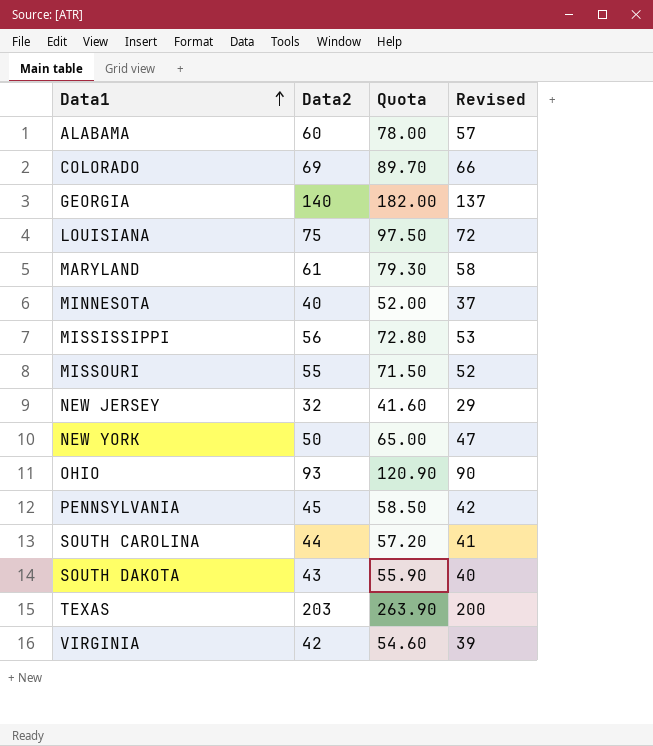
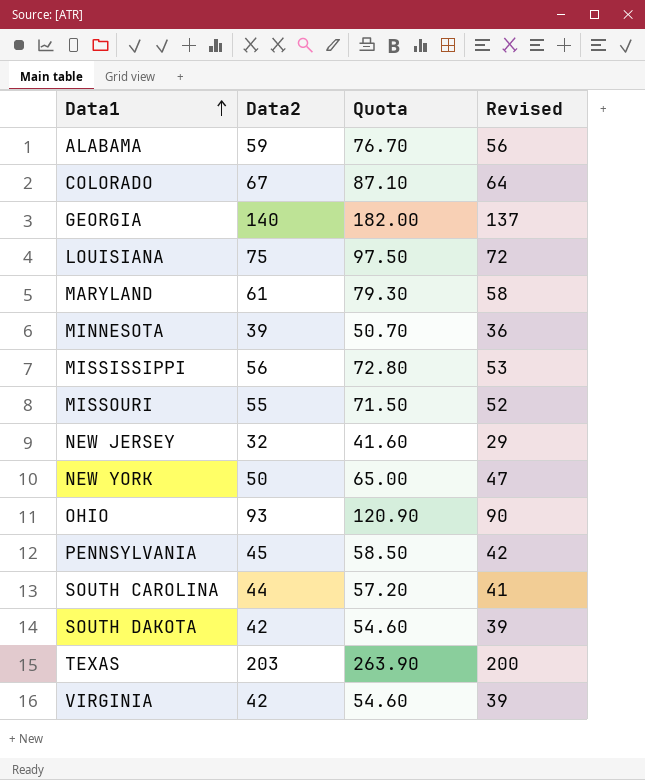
ALABAMA | Data2: 60 -> 59
ALABAMA | Quota: 78.00 -> 76.70
ALABAMA | Revised: 57 -> 56
COLORADO | Data2: 69 -> 67
COLORADO | Quota: 89.70 -> 87.10
COLORADO | Revised: 66 -> 64
MINNESOTA | Data2: 40 -> 39
MINNESOTA | Quota: 52.00 -> 50.70
MINNESOTA | Revised: 37 -> 36
SOUTH DAKOTA | Data2: 43 -> 42
SOUTH DAKOTA | Quota: 55.90 -> 54.60
SOUTH DAKOTA | Revised: 40 -> 39

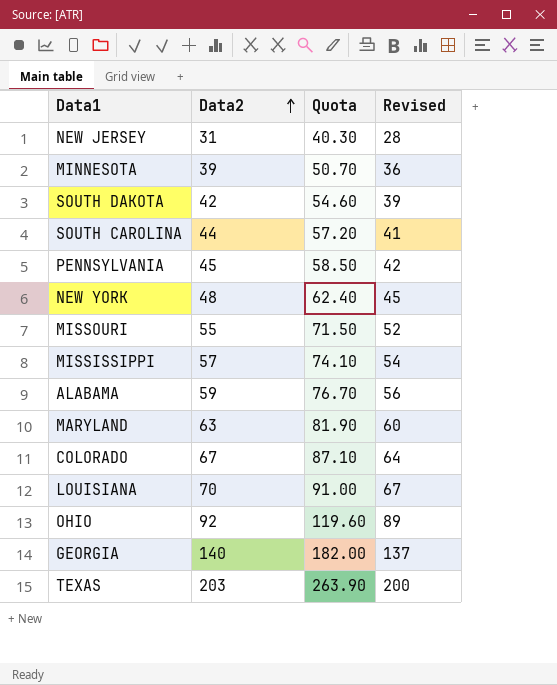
row order: Data1 ascending -> Data2 ascending
row VIRGINIA: 42 | 54.60 | 39 -> none
NEW JERSEY | Data2: 32 -> 31
NEW JERSEY | Quota: 41.60 -> 40.30
NEW JERSEY | Revised: 29 -> 28
NEW YORK | Data2: 50 -> 48
NEW YORK | Quota: 65.00 -> 62.40
NEW YORK | Revised: 47 -> 45
MISSISSIPPI | Data2: 56 -> 57
MISSISSIPPI | Quota: 72.80 -> 74.10
MISSISSIPPI | Revised: 53 -> 54
MARYLAND | Data2: 61 -> 63
MARYLAND | Quota: 79.30 -> 81.90
MARYLAND | Revised: 58 -> 60
LOUISIANA | Data2: 75 -> 70
LOUISIANA | Quota: 97.50 -> 91.00
LOUISIANA | Revised: 72 -> 67
OHIO | Data2: 93 -> 92
OHIO | Quota: 120.90 -> 119.60
OHIO | Revised: 90 -> 89

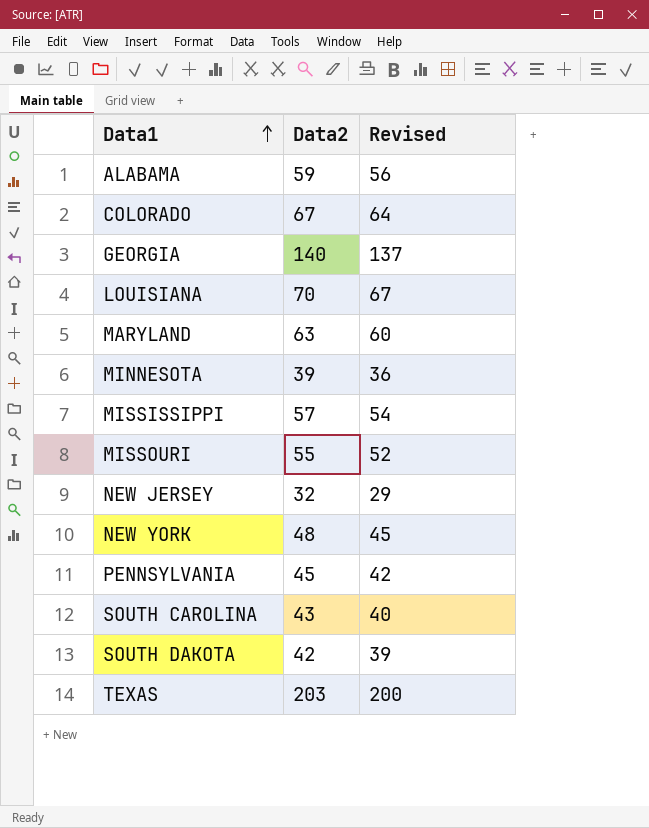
row order: Data2 ascending -> Data1 ascending
column Quota | formula: [Data2] * 1.3 -> none
row OHIO: 92 | 119.60 | 89 -> none
NEW JERSEY | Data2: 31 -> 32
NEW JERSEY | Revised: 28 -> 29
SOUTH CAROLINA | Data2: 44 -> 43
SOUTH CAROLINA | Revised: 41 -> 40

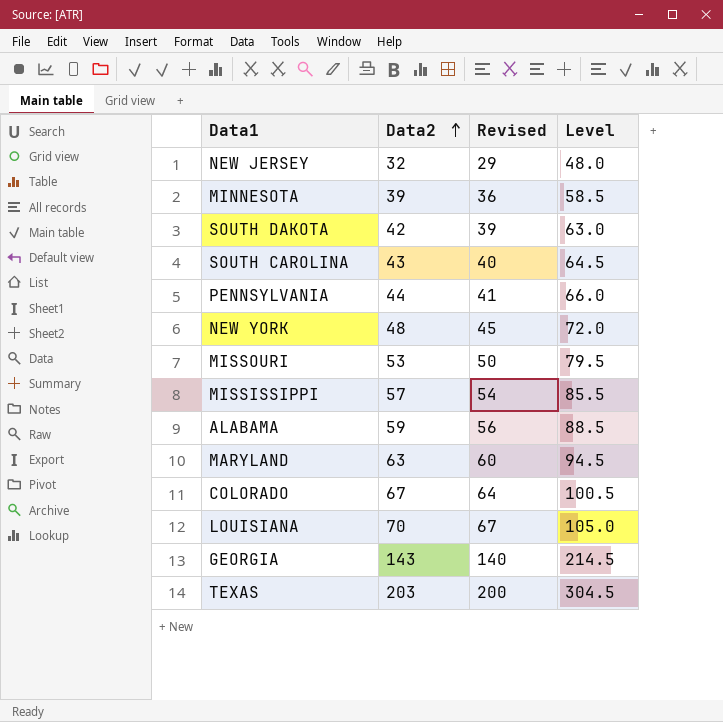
row order: Data1 ascending -> Data2 ascending
column Level | formula: none -> [Data2] * 1.5
PENNSYLVANIA | Data2: 45 -> 44
PENNSYLVANIA | Revised: 42 -> 41
MISSOURI | Data2: 55 -> 53
MISSOURI | Revised: 52 -> 50
GEORGIA | Data2: 140 -> 143
GEORGIA | Revised: 137 -> 140

